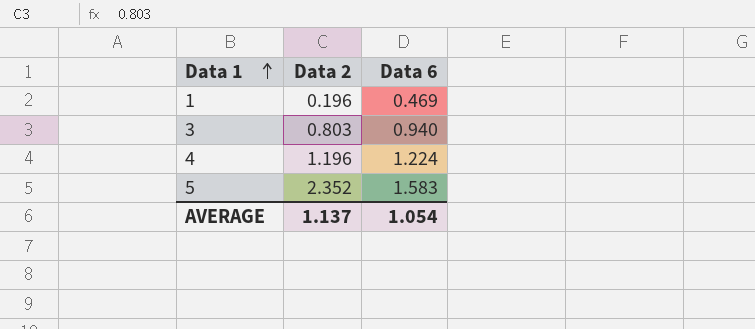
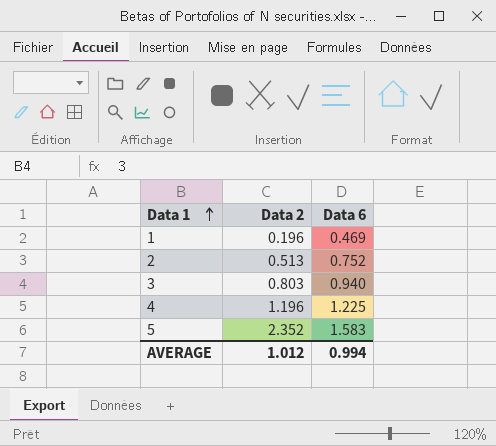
row 2: none -> 0.513 | 0.752
4 | Data 6: 1.224 -> 1.225
AVERAGE | Data 2: 1.137 -> 1.012
AVERAGE | Data 6: 1.054 -> 0.994

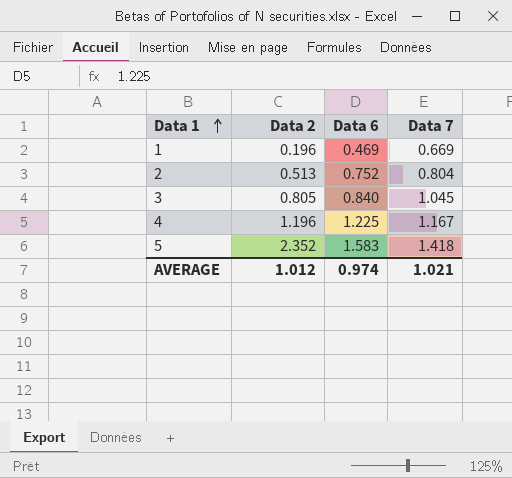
column Data 7 | position: none -> 4
3 | Data 2: 0.803 -> 0.805
3 | Data 6: 0.940 -> 0.840
AVERAGE | Data 6: 0.994 -> 0.974

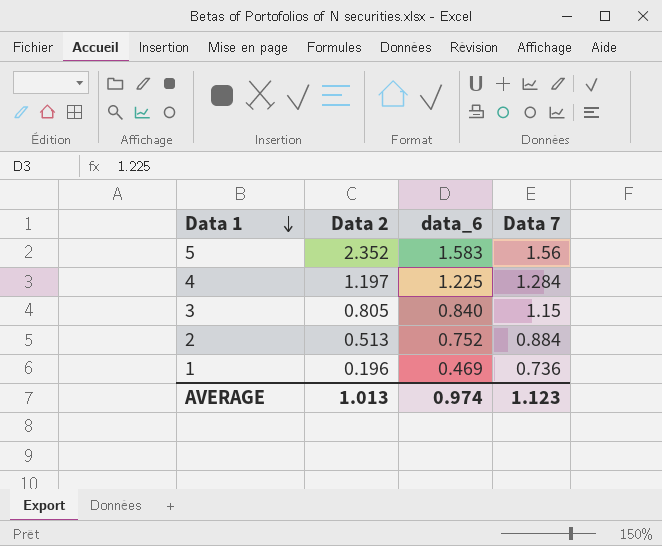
row order: Data 1 ascending -> Data 1 descending
column name: Data 6 -> data_6
5 | Data 7: 1.418 -> 1.56
4 | Data 2: 1.196 -> 1.197
4 | Data 7: 1.167 -> 1.284
3 | Data 7: 1.045 -> 1.15
2 | Data 7: 0.804 -> 0.884
1 | Data 7: 0.669 -> 0.736
AVERAGE | Data 2: 1.012 -> 1.013
AVERAGE | Data 7: 1.021 -> 1.123

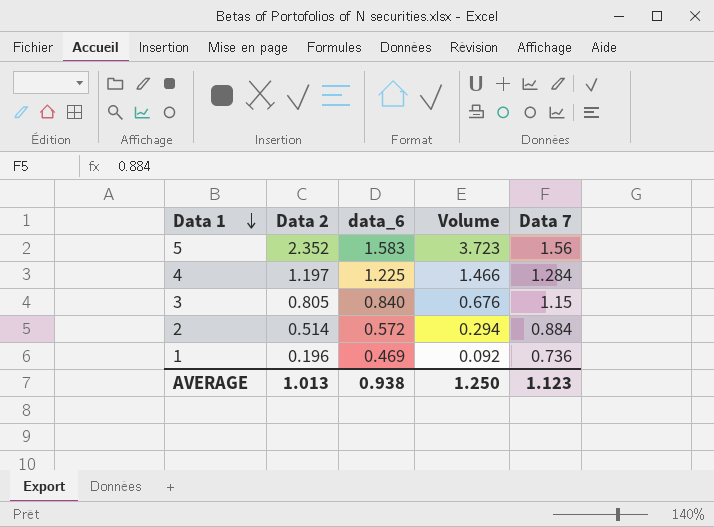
column Volume | formula: none -> [Data 2] * [data_6]
2 | Data 2: 0.513 -> 0.514
2 | data_6: 0.752 -> 0.572
AVERAGE | data_6: 0.974 -> 0.938

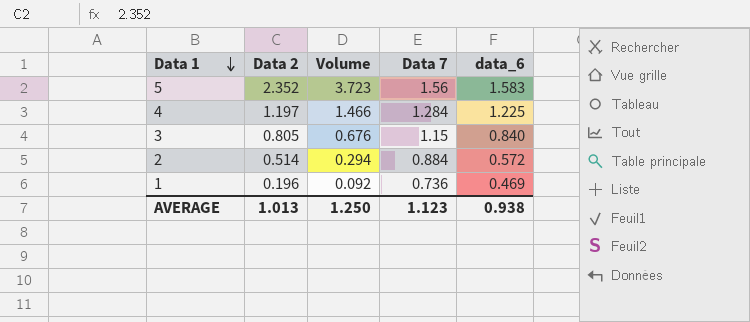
column data_6 | position: 3 -> 5

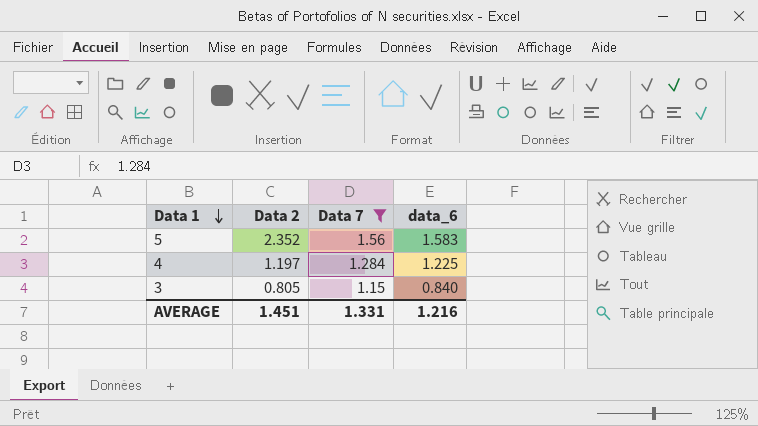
filter: none -> Data 7 >= 1.15
column Volume | formula: [Data 2] * [data_6] -> none
AVERAGE | Data 2: 1.013 -> 1.451
AVERAGE | Data 7: 1.123 -> 1.331
AVERAGE | data_6: 0.938 -> 1.216

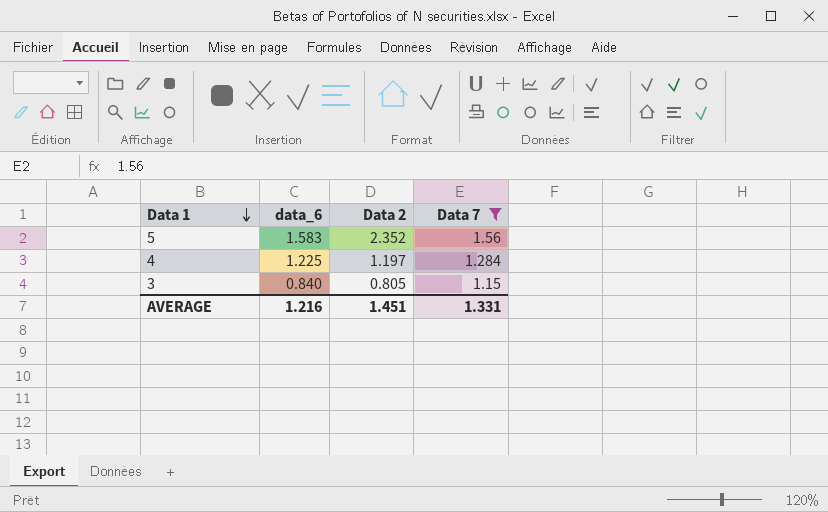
column data_6 | position: 4 -> 2

